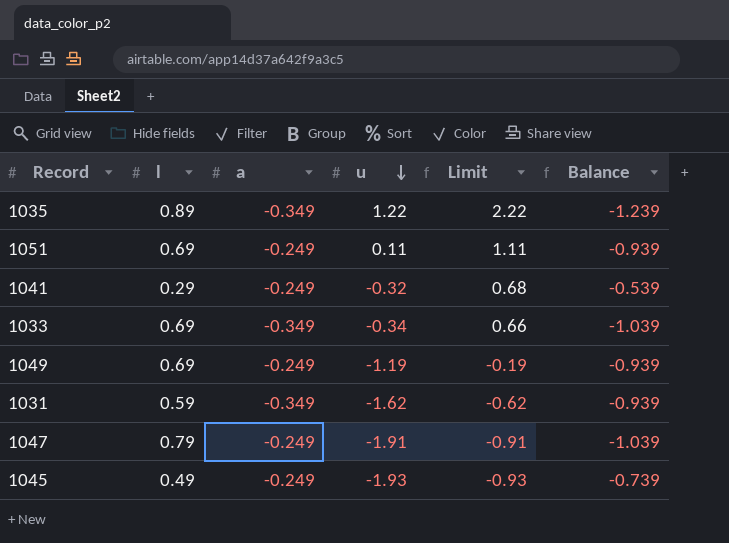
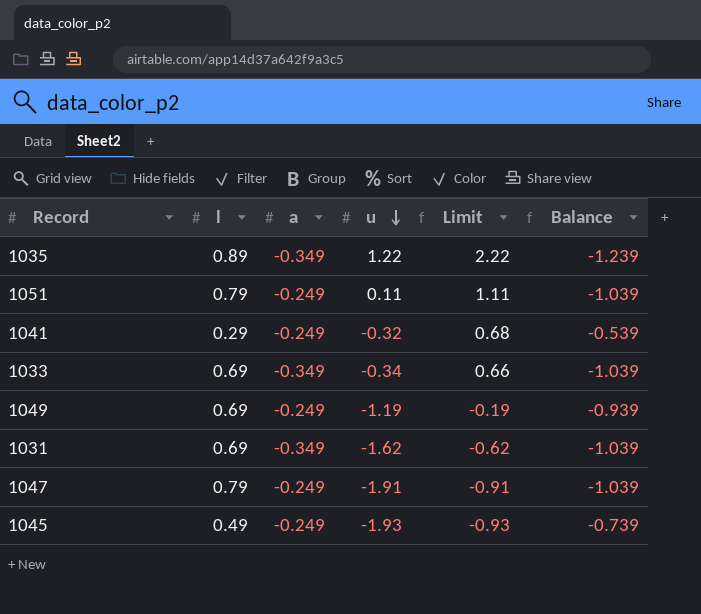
1051 | l: 0.69 -> 0.79
1051 | Balance: -0.939 -> -1.039
1031 | l: 0.59 -> 0.69
1031 | Balance: -0.939 -> -1.039

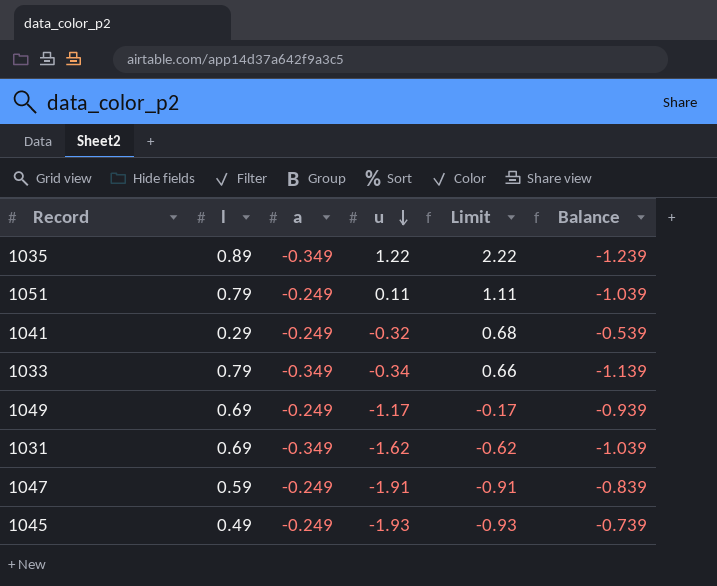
1033 | l: 0.69 -> 0.79
1033 | Balance: -1.039 -> -1.139
1049 | u: -1.19 -> -1.17
1049 | Limit: -0.19 -> -0.17
1047 | l: 0.79 -> 0.59
1047 | Balance: -1.039 -> -0.839

